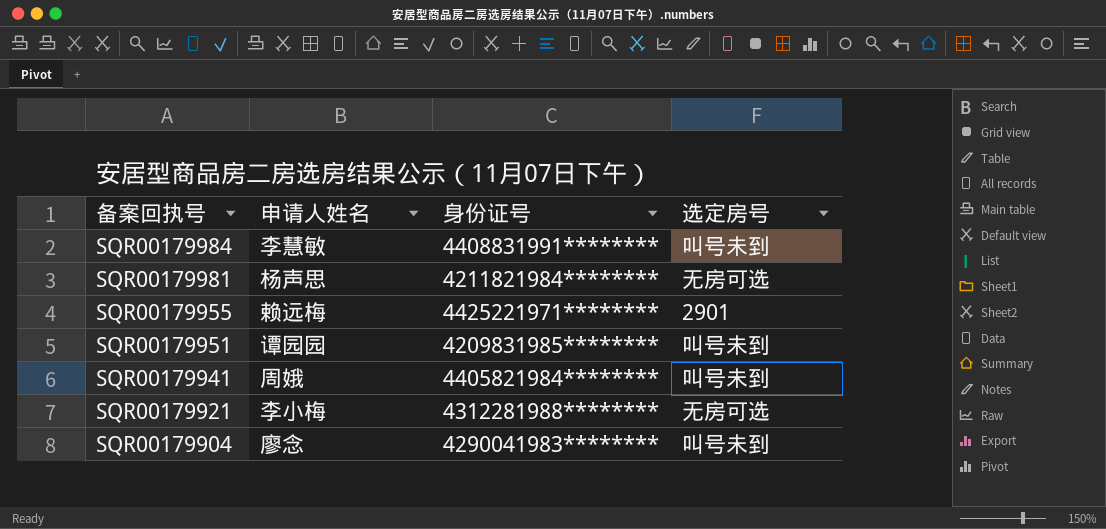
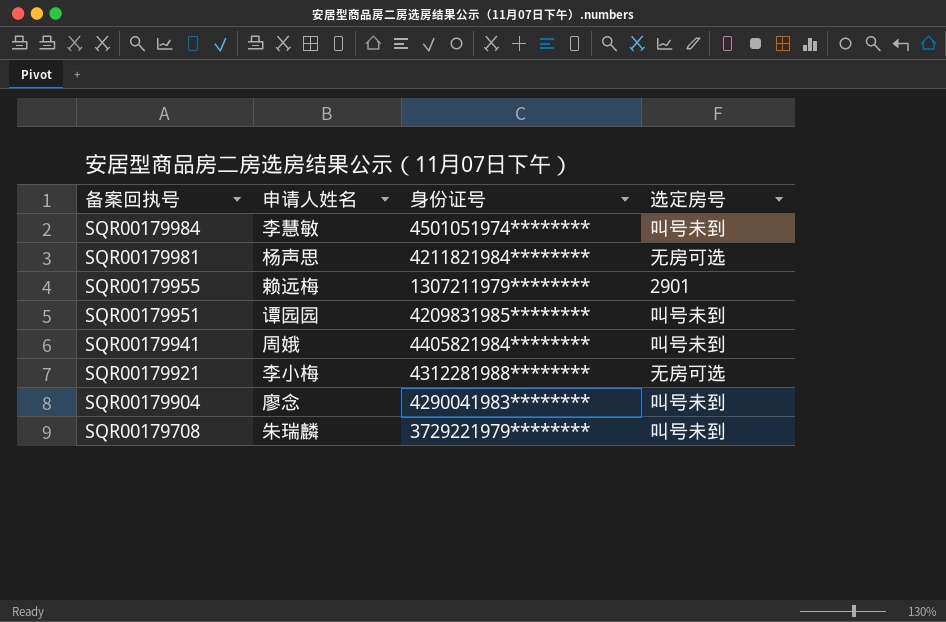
SQR00179984 | 身份证号: 4408831991******** -> 4501051974********
SQR00179955 | 身份证号: 4425221971******** -> 1307211979********
row SQR00179708: none -> 朱瑞麟 | 3729221979******** | 叫号未到

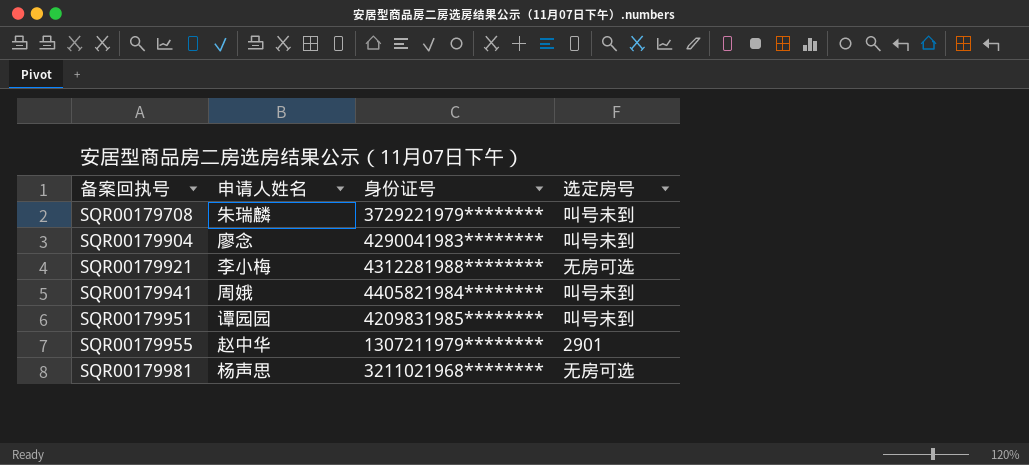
row order: 备案回执号 descending -> 备案回执号 ascending
row SQR00179984: 李慧敏 | 4501051974******** | 叫号未到 -> none
SQR00179955 | 申请人姓名: 赖远梅 -> 赵中华
SQR00179981 | 身份证号: 4211821984******** -> 3211021968********

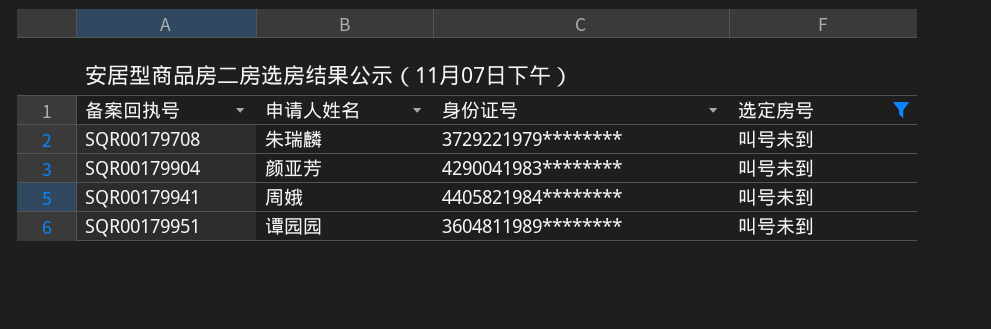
filter: none -> 选定房号 = 叫号未到
SQR00179904 | 申请人姓名: 廖念 -> 颜亚芳
SQR00179951 | 身份证号: 4209831985******** -> 3604811989********

